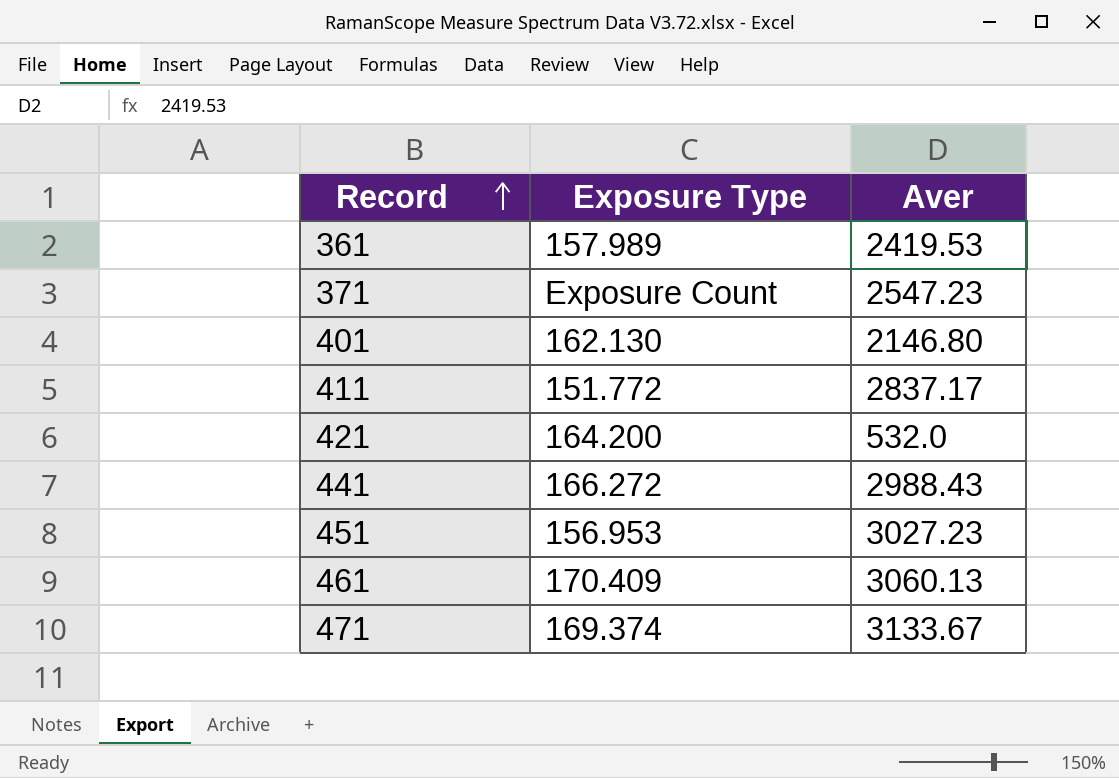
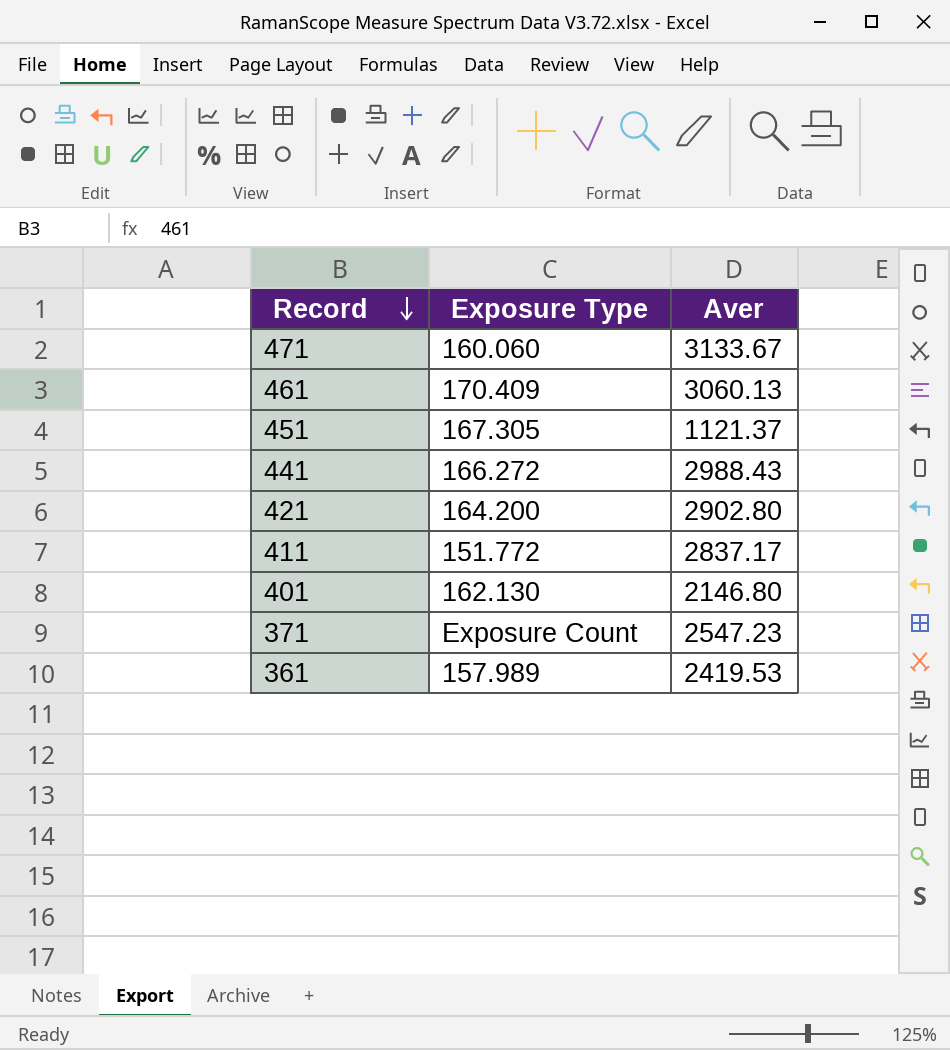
row order: Record ascending -> Record descending
471 | Exposure Type: 169.374 -> 160.060
451 | Exposure Type: 156.953 -> 167.305
451 | Aver: 3027.23 -> 1121.37
421 | Aver: 532.0 -> 2902.80

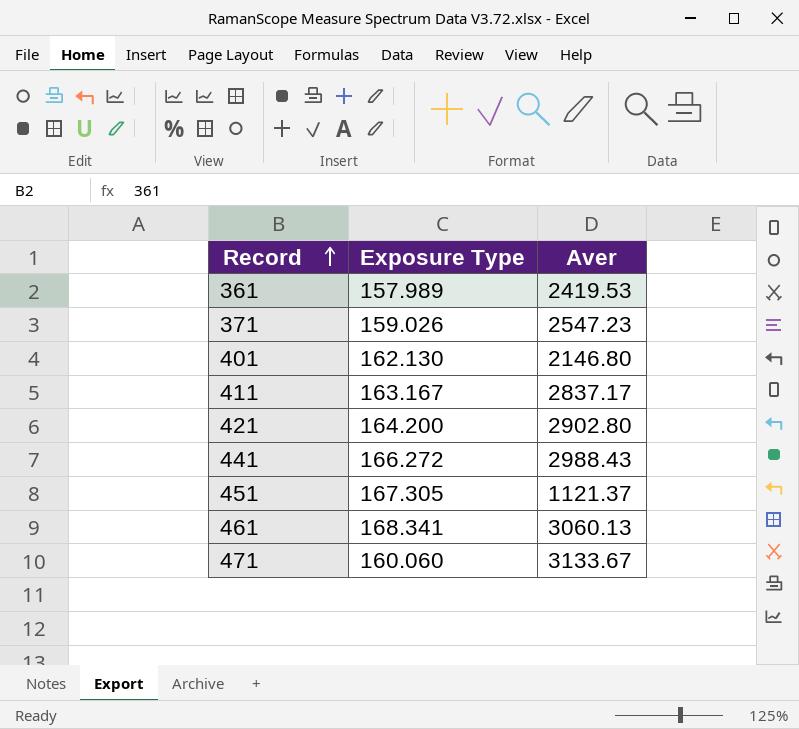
row order: Record descending -> Record ascending
371 | Exposure Type: Exposure Count -> 159.026
411 | Exposure Type: 151.772 -> 163.167
461 | Exposure Type: 170.409 -> 168.341

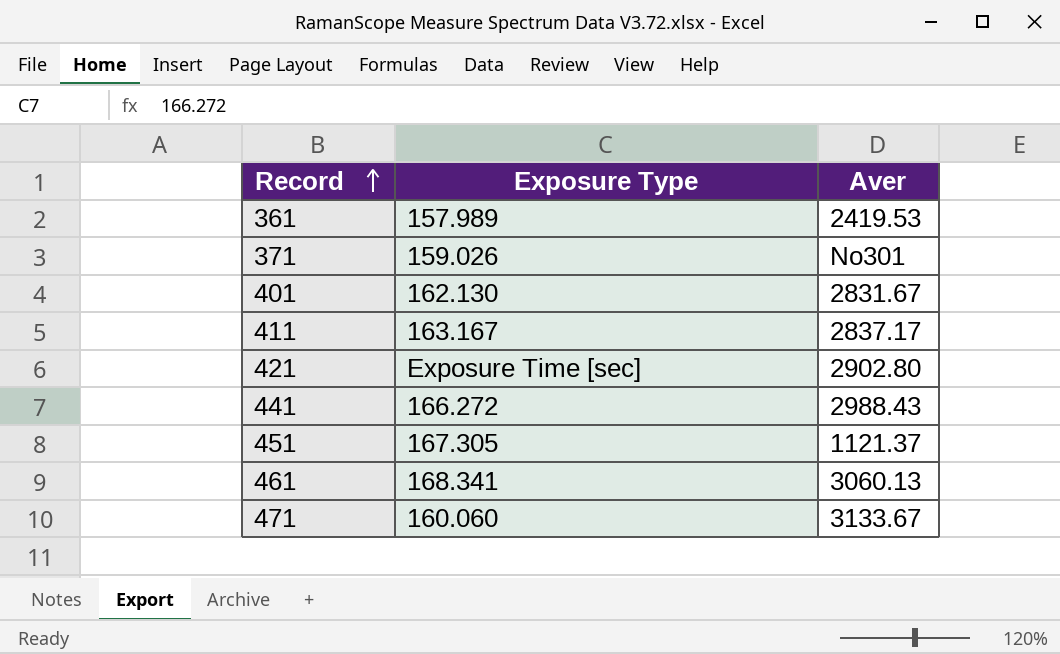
371 | Aver: 2547.23 -> No301
401 | Aver: 2146.80 -> 2831.67
421 | Exposure Type: 164.200 -> Exposure Time [sec]

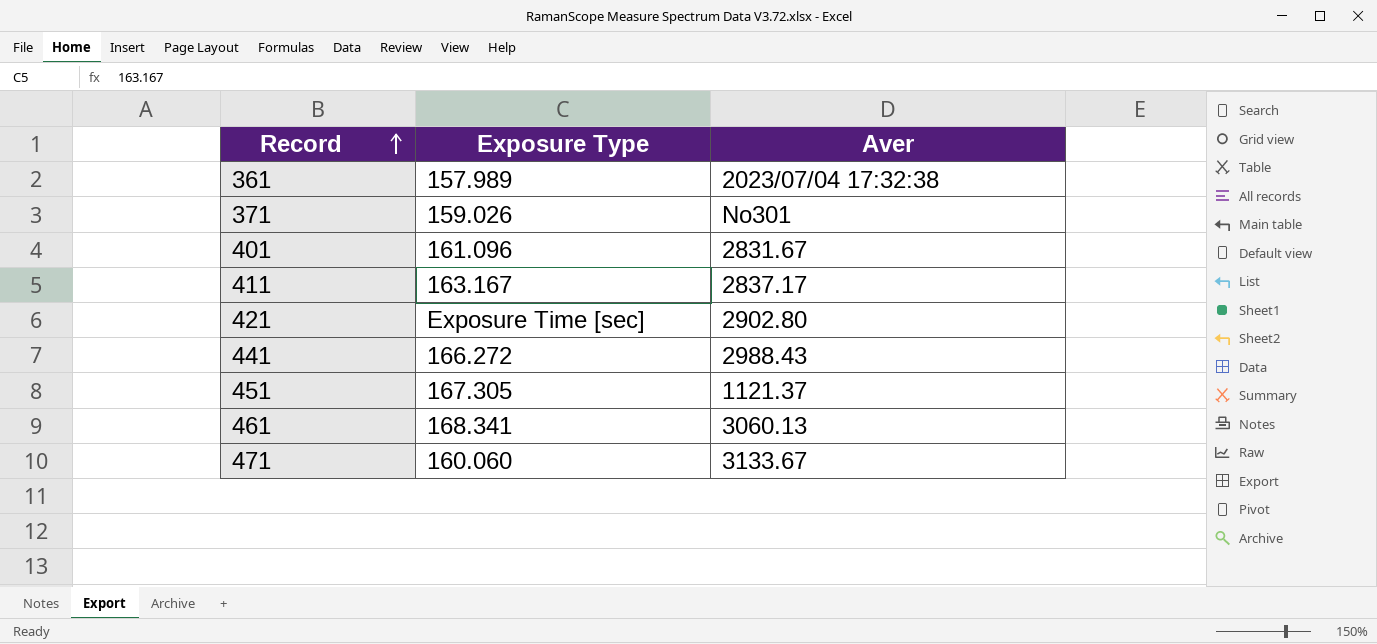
361 | Aver: 2419.53 -> 2023/07/04 17:32:38
401 | Exposure Type: 162.130 -> 161.096

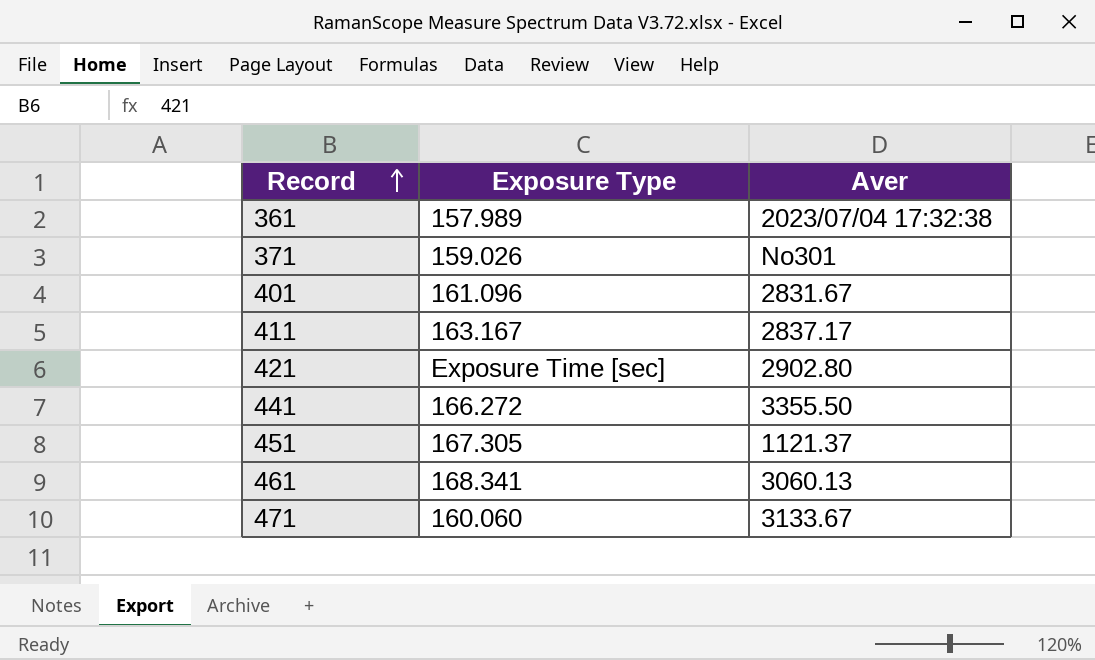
441 | Aver: 2988.43 -> 3355.50

